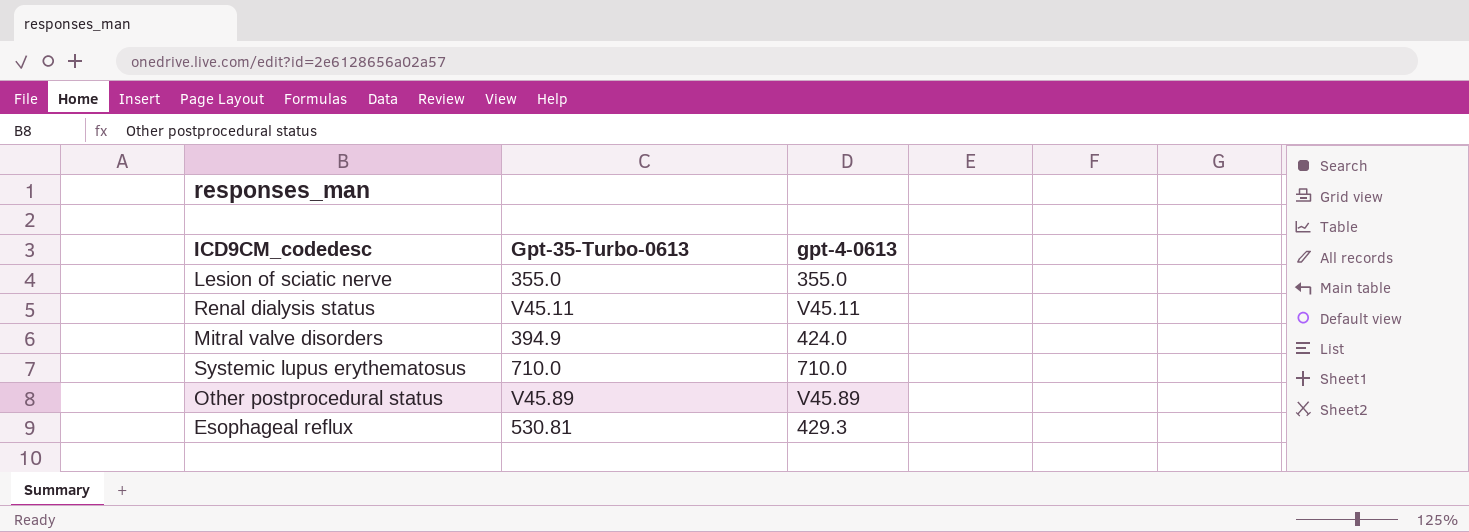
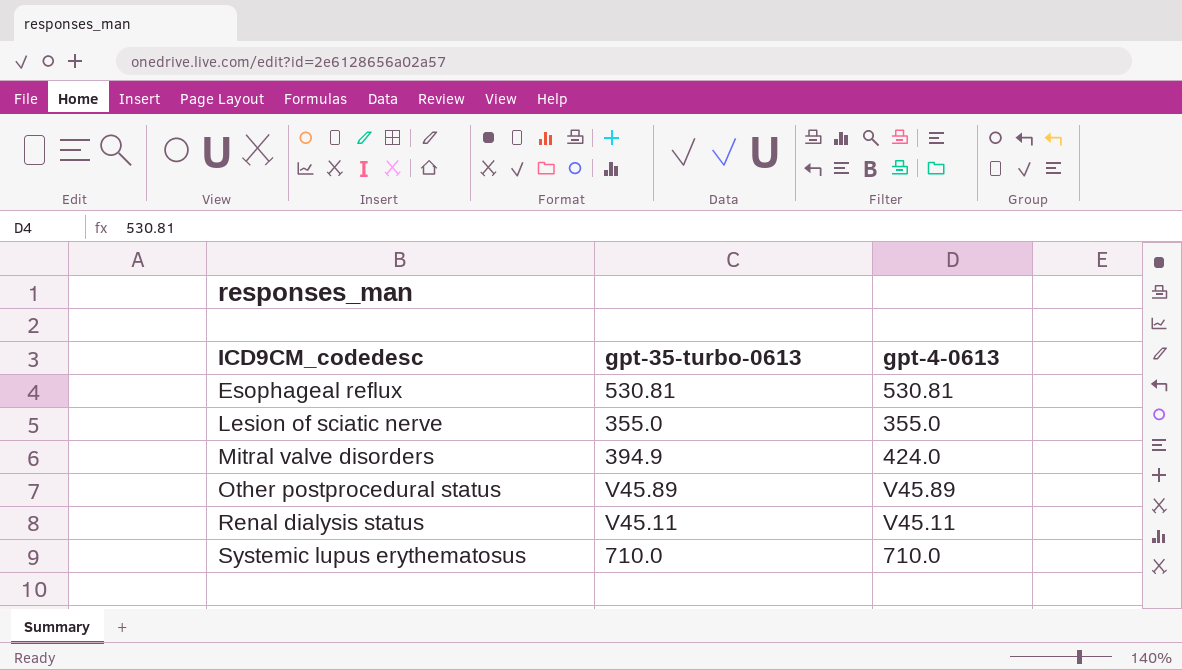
row order: none -> ICD9CM_codedesc ascending
column name: Gpt-35-Turbo-0613 -> gpt-35-turbo-0613
Esophageal reflux | gpt-4-0613: 429.3 -> 530.81

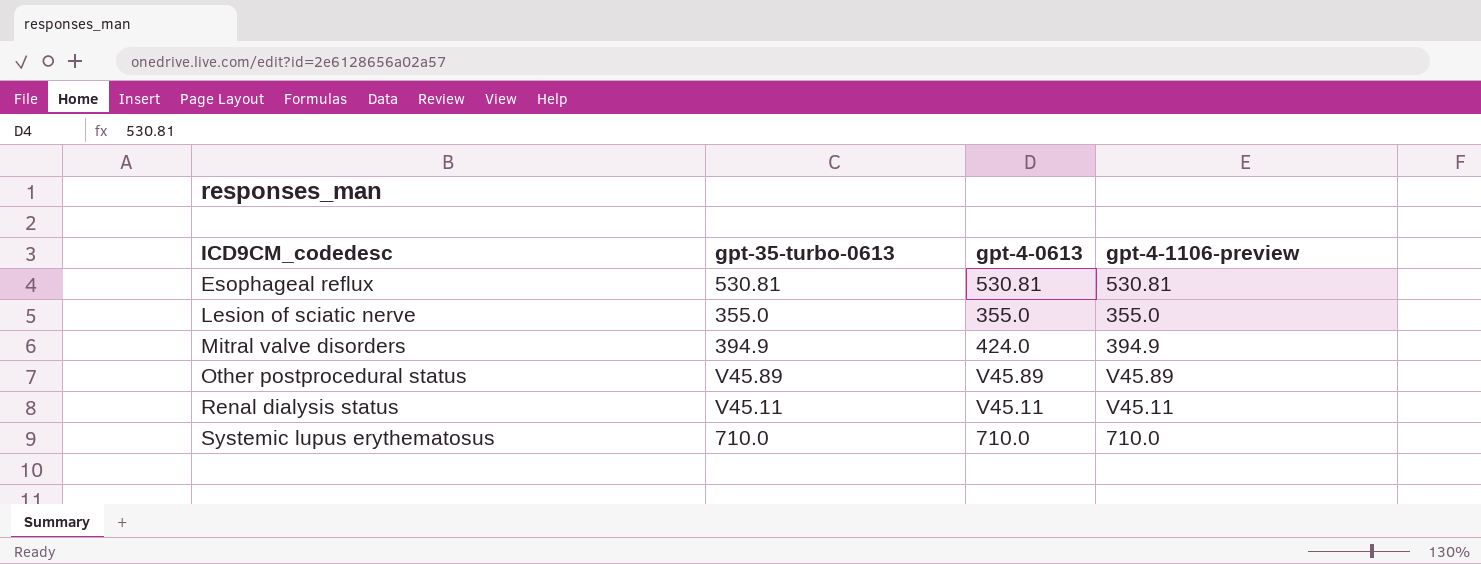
column gpt-4-1106-preview | position: none -> 4

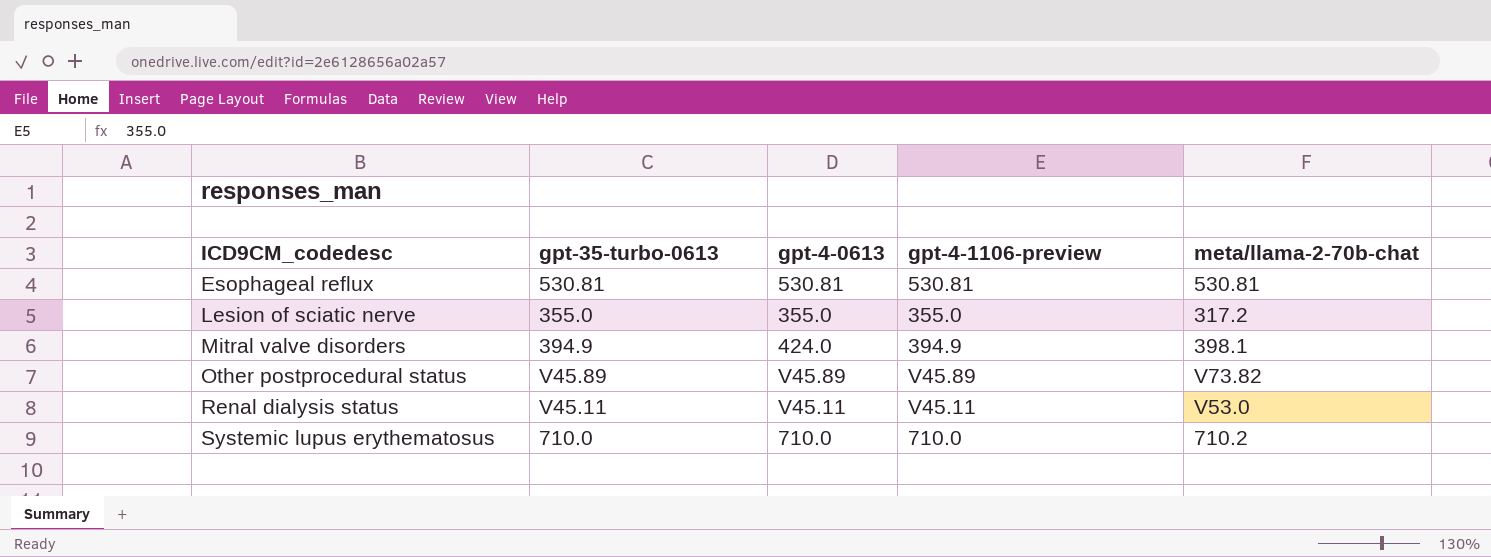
column meta/llama-2-70b-chat | position: none -> 5

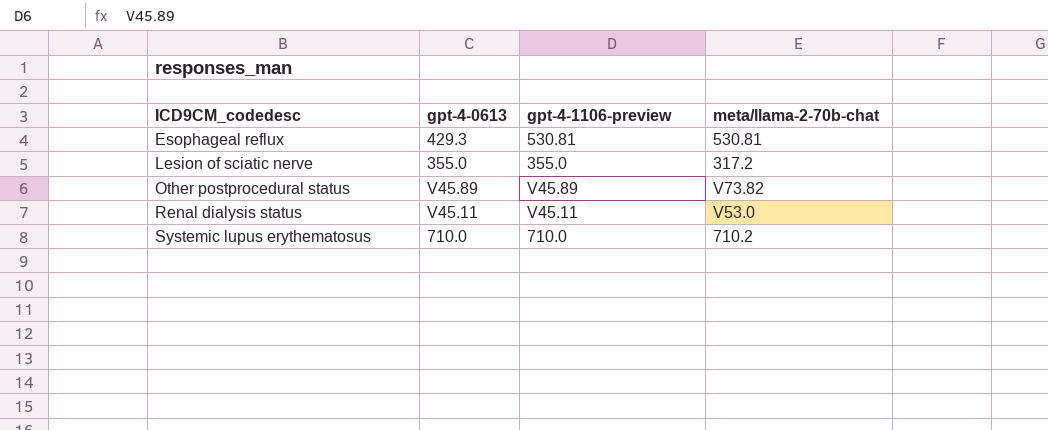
column gpt-35-turbo-0613 | position: 2 -> none
row Mitral valve disorders: 394.9 | 424.0 | 394.9 | 398.1 -> none
Esophageal reflux | gpt-4-0613: 530.81 -> 429.3

